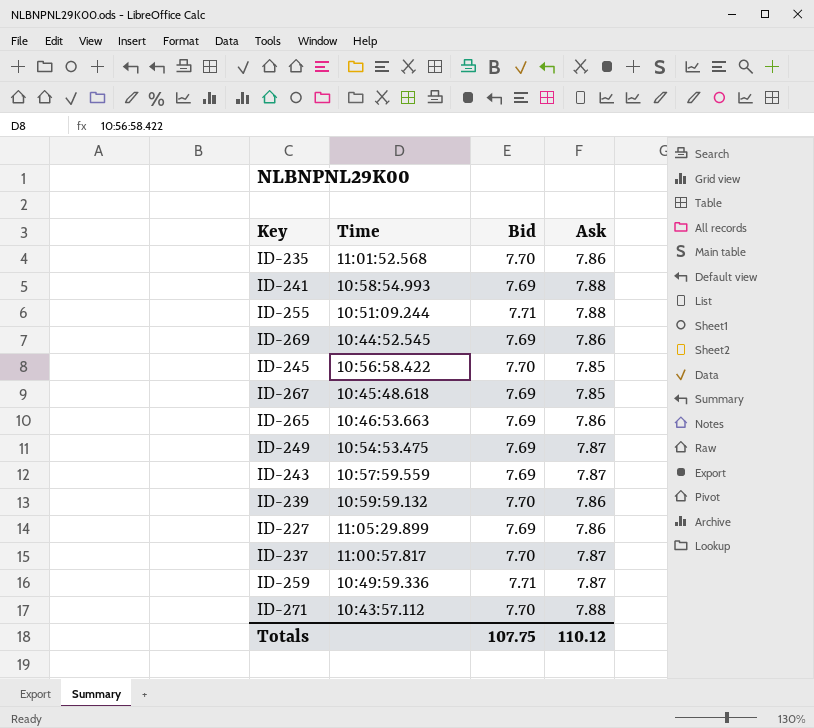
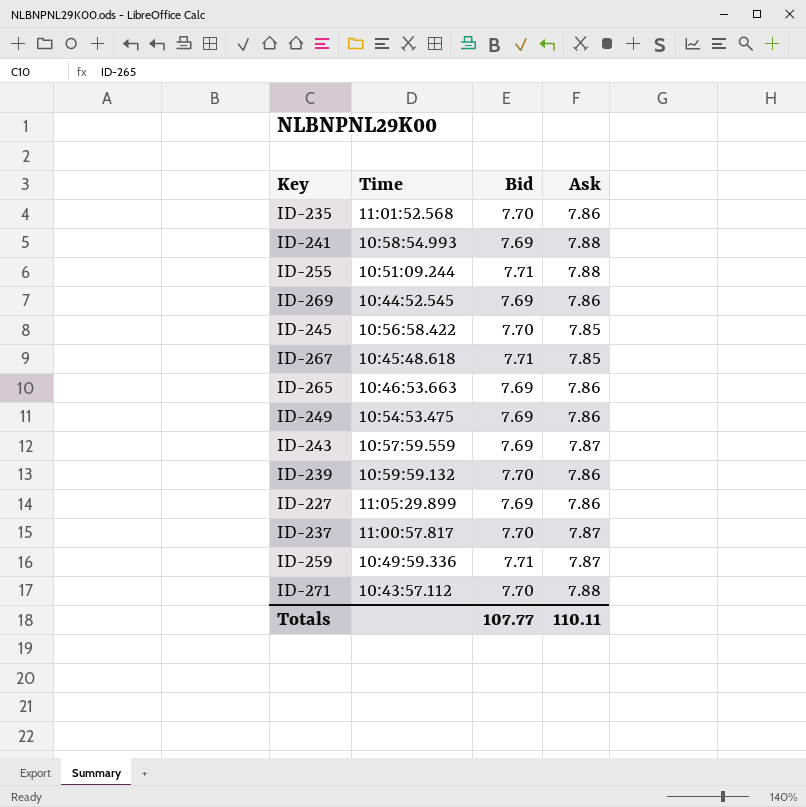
ID-267 | Bid: 7.69 -> 7.71
ID-249 | Ask: 7.87 -> 7.86
Totals | Bid: 107.75 -> 107.77
Totals | Ask: 110.12 -> 110.11

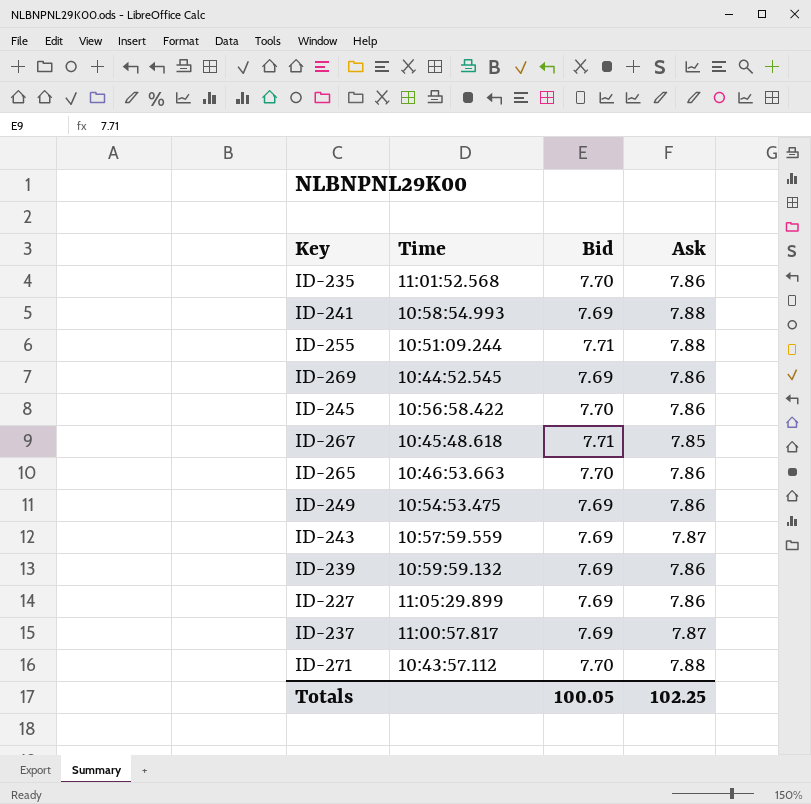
row ID-259: 10:49:59.336 | 7.71 | 7.87 -> none
ID-245 | Ask: 7.85 -> 7.86
ID-265 | Bid: 7.69 -> 7.70
ID-239 | Bid: 7.70 -> 7.69
ID-237 | Bid: 7.70 -> 7.69
Totals | Bid: 107.77 -> 100.05
Totals | Ask: 110.11 -> 102.25

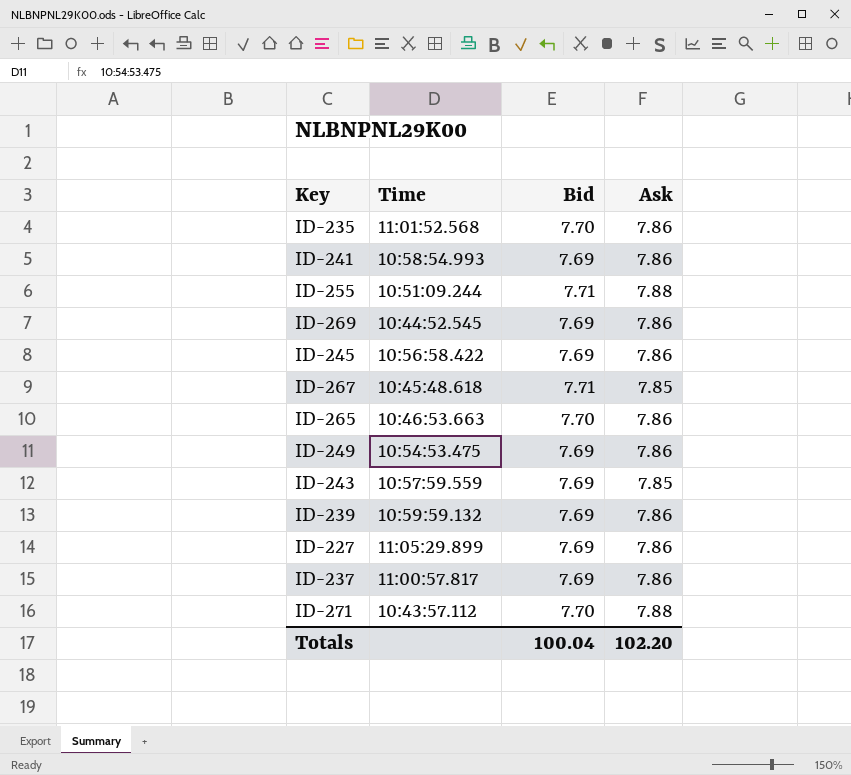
ID-241 | Ask: 7.88 -> 7.86
ID-245 | Bid: 7.70 -> 7.69
ID-243 | Ask: 7.87 -> 7.85
ID-237 | Ask: 7.87 -> 7.86
Totals | Bid: 100.05 -> 100.04
Totals | Ask: 102.25 -> 102.20

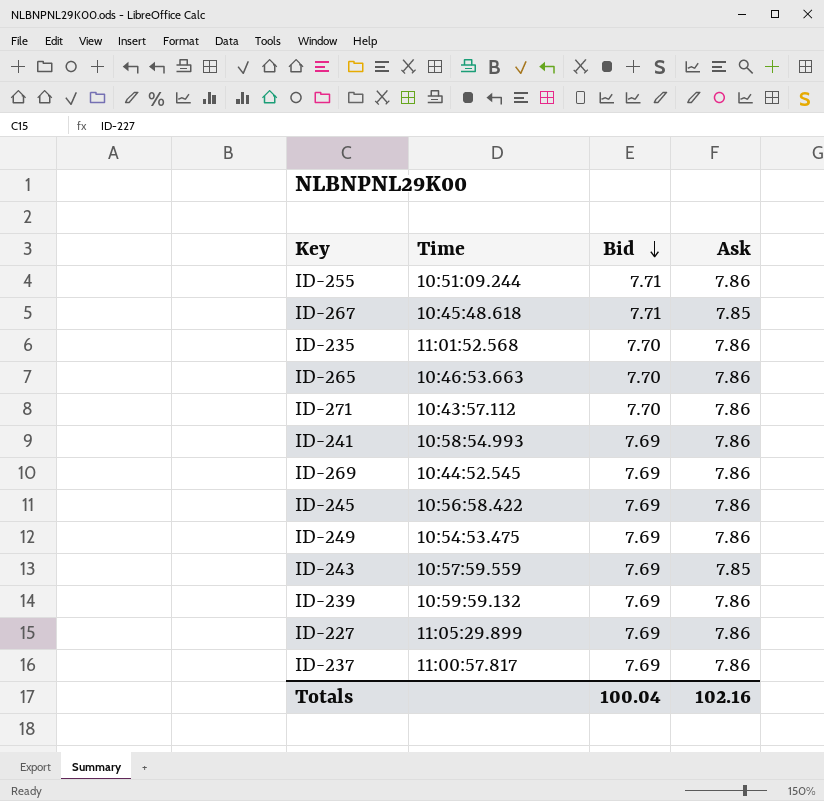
row order: none -> Bid descending
ID-255 | Ask: 7.88 -> 7.86
ID-271 | Ask: 7.88 -> 7.86
Totals | Ask: 102.20 -> 102.16

